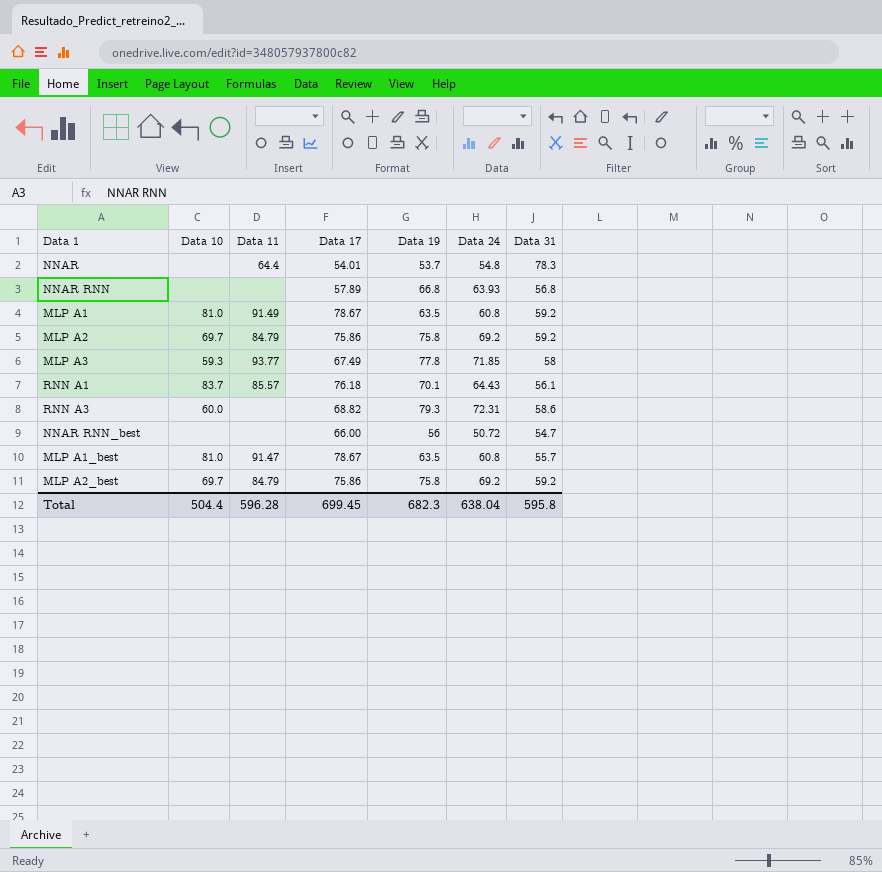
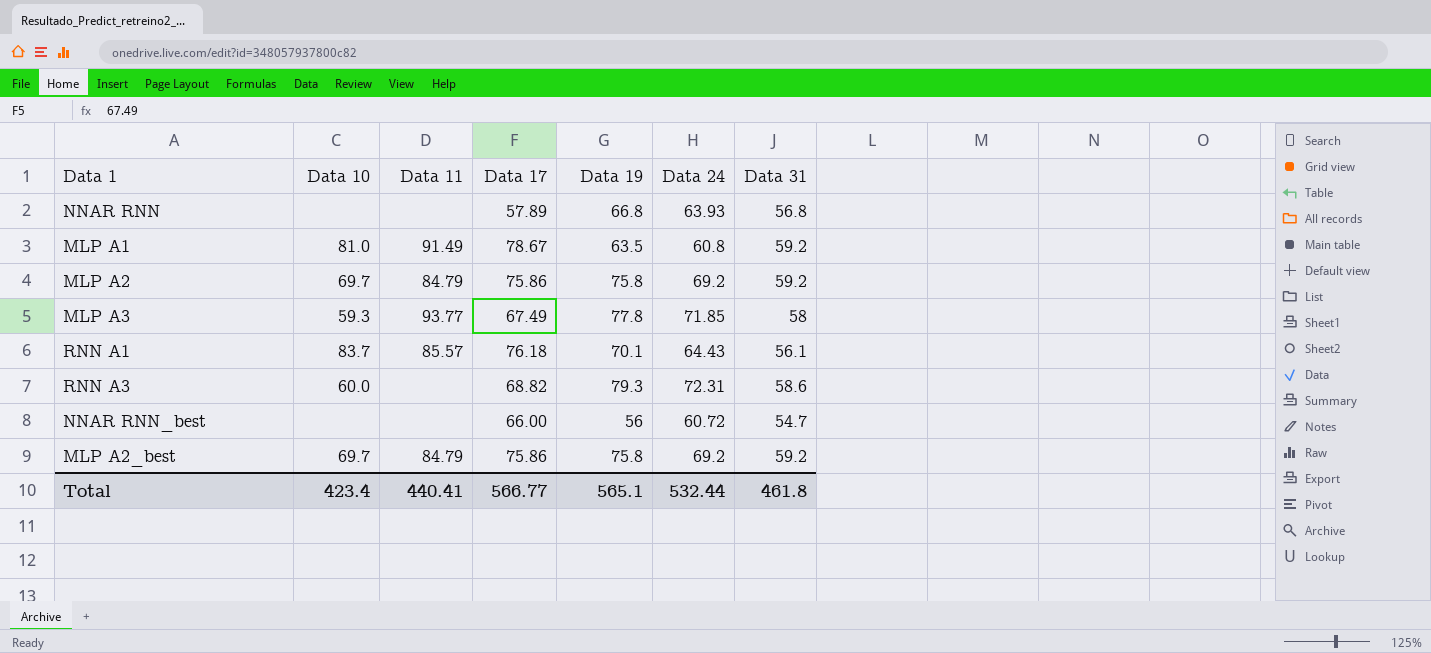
row NNAR: none | 64.4 | 54.01 | 53.7 | 54.8 | 78.3 -> none
row MLP A1_best: 81.0 | 91.47 | 78.67 | 63.5 | 60.8 | 55.7 -> none
NNAR RNN_best | Data 24: 50.72 -> 60.72
Total | Data 10: 504.4 -> 423.4
Total | Data 11: 596.28 -> 440.41
Total | Data 17: 699.45 -> 566.77
Total | Data 19: 682.3 -> 565.1
Total | Data 24: 638.04 -> 532.44
Total | Data 31: 595.8 -> 461.8

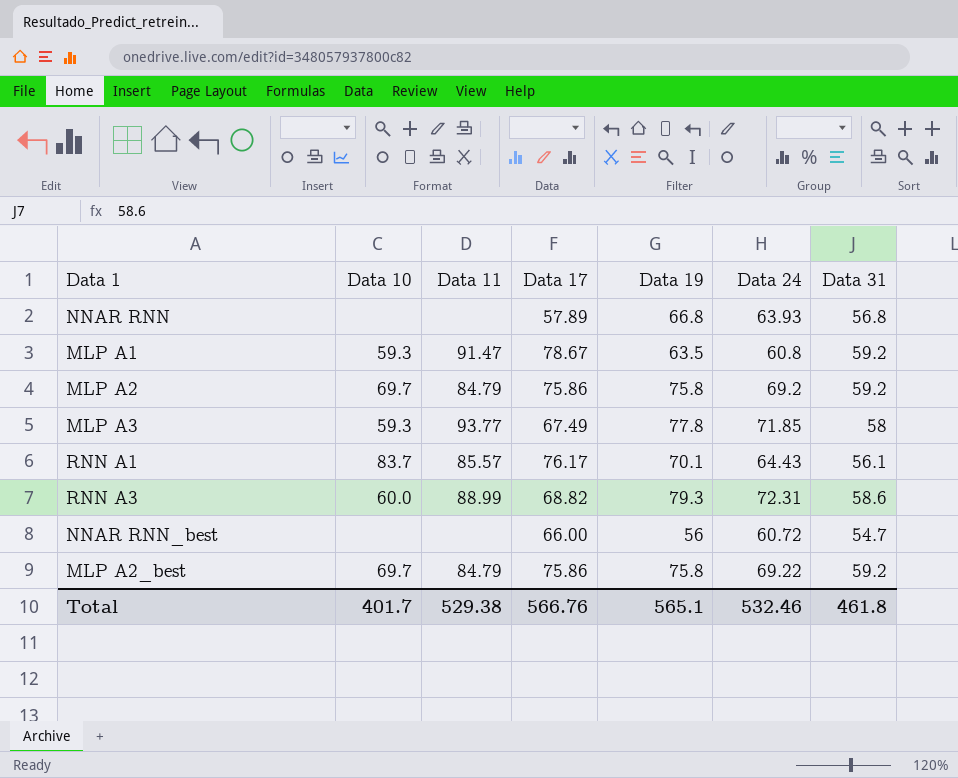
MLP A1 | Data 10: 81.0 -> 59.3
MLP A1 | Data 11: 91.49 -> 91.47
RNN A1 | Data 17: 76.18 -> 76.17
RNN A3 | Data 11: none -> 88.99
MLP A2_best | Data 24: 69.2 -> 69.22
Total | Data 10: 423.4 -> 401.7
Total | Data 11: 440.41 -> 529.38
Total | Data 17: 566.77 -> 566.76
Total | Data 24: 532.44 -> 532.46

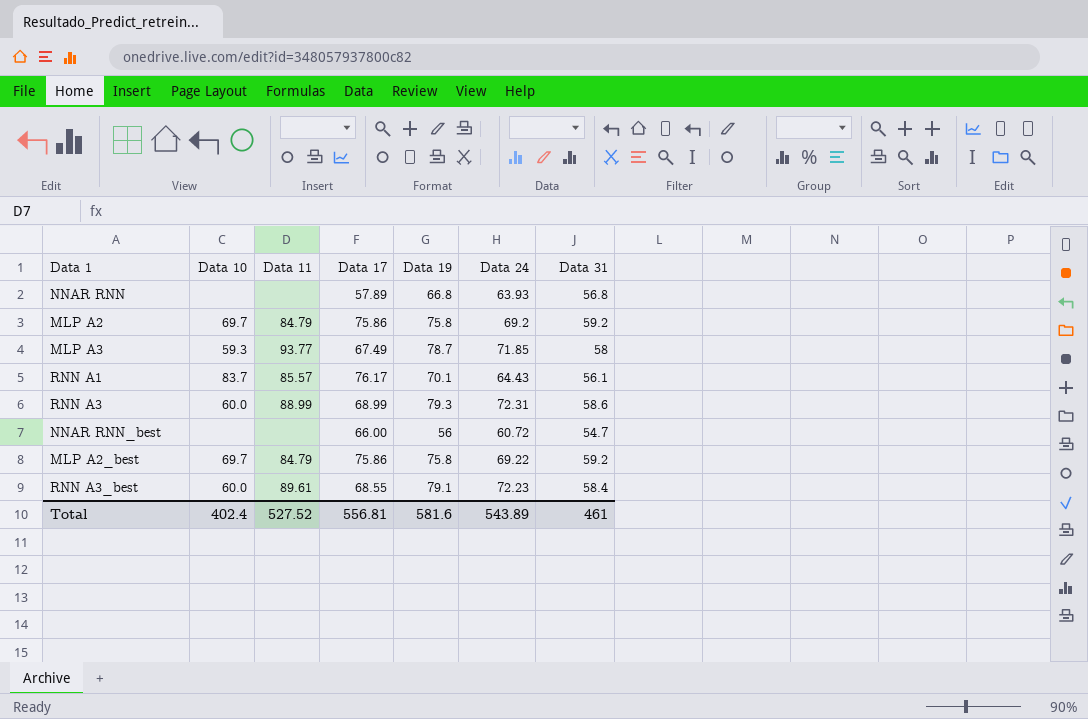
row MLP A1: 59.3 | 91.47 | 78.67 | 63.5 | 60.8 | 59.2 -> none
MLP A3 | Data 19: 77.8 -> 78.7
RNN A3 | Data 17: 68.82 -> 68.99
row RNN A3_best: none -> 60.0 | 89.61 | 68.55 | 79.1 | 72.23 | 58.4
Total | Data 10: 401.7 -> 402.4
Total | Data 11: 529.38 -> 527.52
Total | Data 17: 566.76 -> 556.81
Total | Data 19: 565.1 -> 581.6
Total | Data 24: 532.46 -> 543.89
Total | Data 31: 461.8 -> 461

